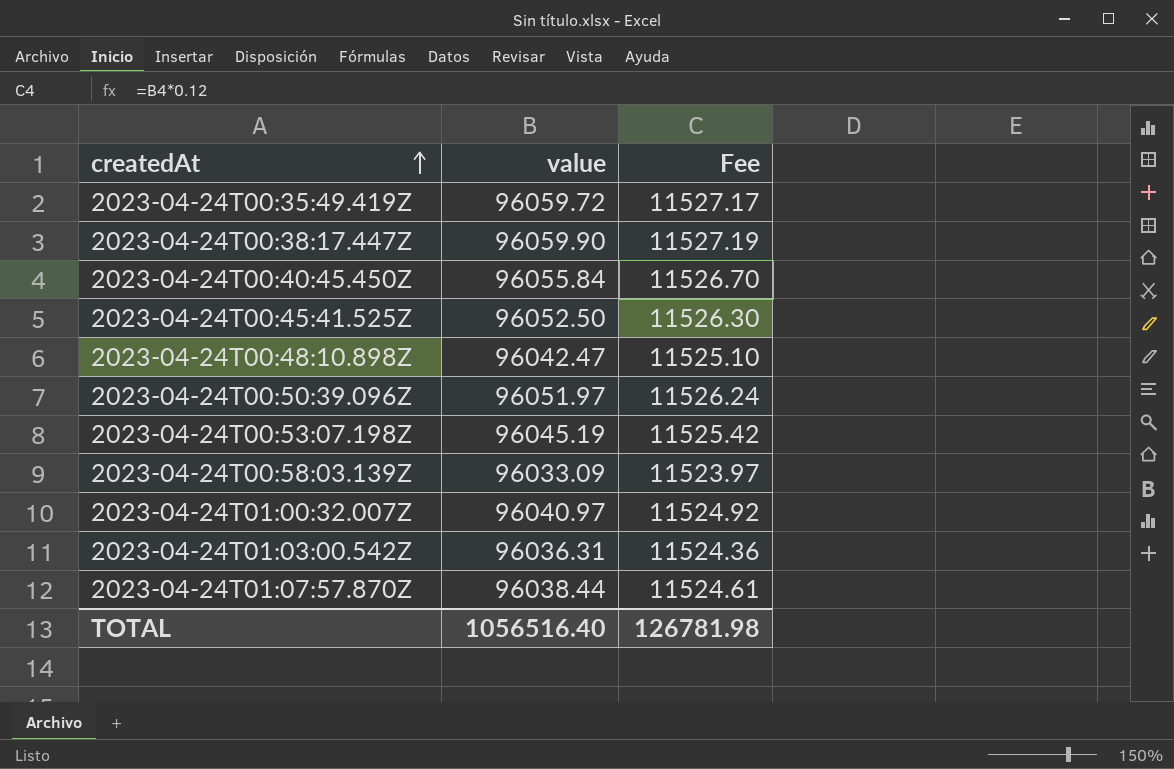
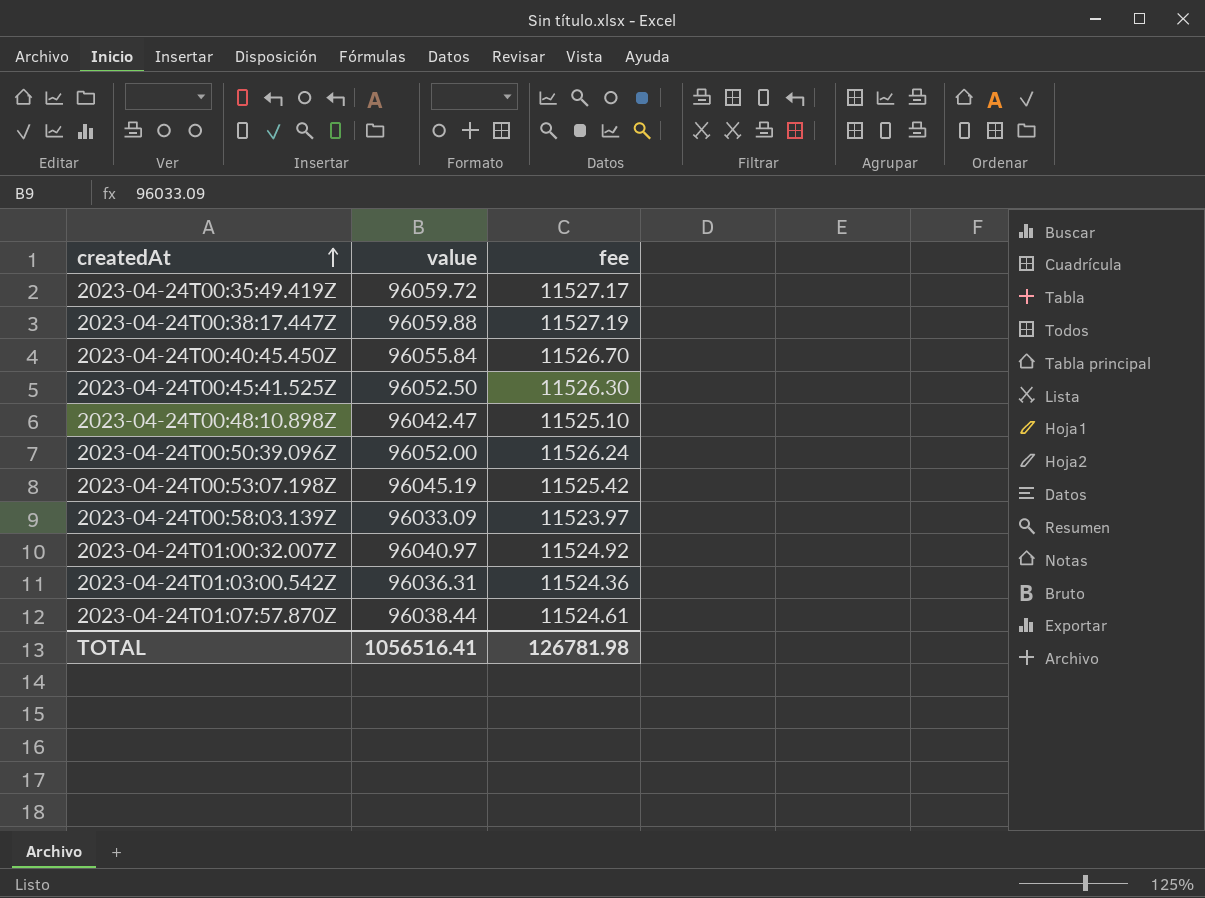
column name: Fee -> fee
2023-04-24T00:38:17.447Z | value: 96059.90 -> 96059.88
2023-04-24T00:50:39.096Z | value: 96051.97 -> 96052.00
TOTAL | value: 1056516.40 -> 1056516.41

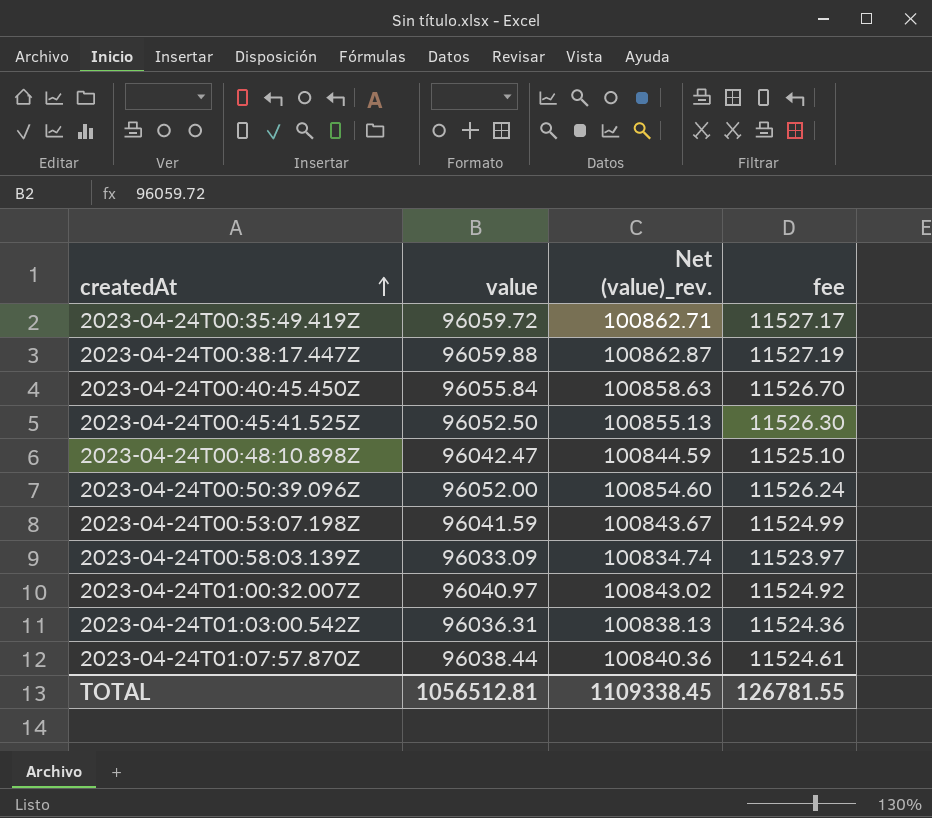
column Net (value)_rev. | formula: none -> [value] * 1.05
2023-04-24T00:53:07.198Z | value: 96045.19 -> 96041.59
2023-04-24T00:53:07.198Z | fee: 11525.42 -> 11524.99
TOTAL | value: 1056516.41 -> 1056512.81
TOTAL | fee: 126781.98 -> 126781.55

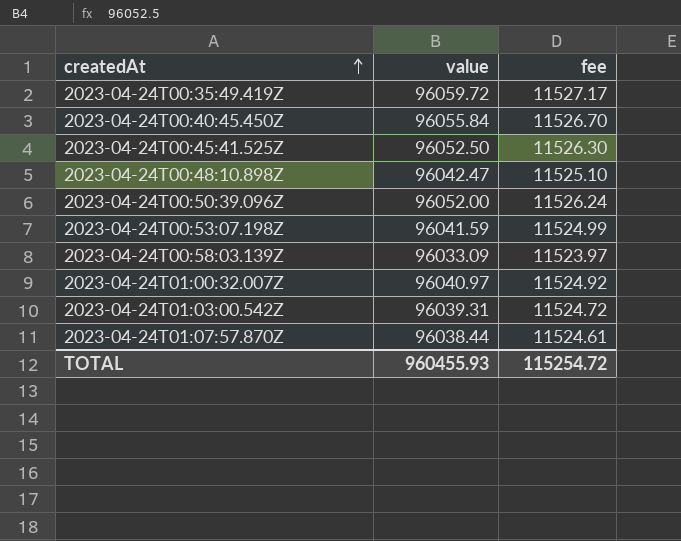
column Net (value)_rev. | formula: [value] * 1.05 -> none
row 2023-04-24T00:38:17.447Z: 96059.88 | 100862.87 | 11527.19 -> none
2023-04-24T01:03:00.542Z | value: 96036.31 -> 96039.31
2023-04-24T01:03:00.542Z | fee: 11524.36 -> 11524.72
TOTAL | value: 1056512.81 -> 960455.93
TOTAL | fee: 126781.55 -> 115254.72

